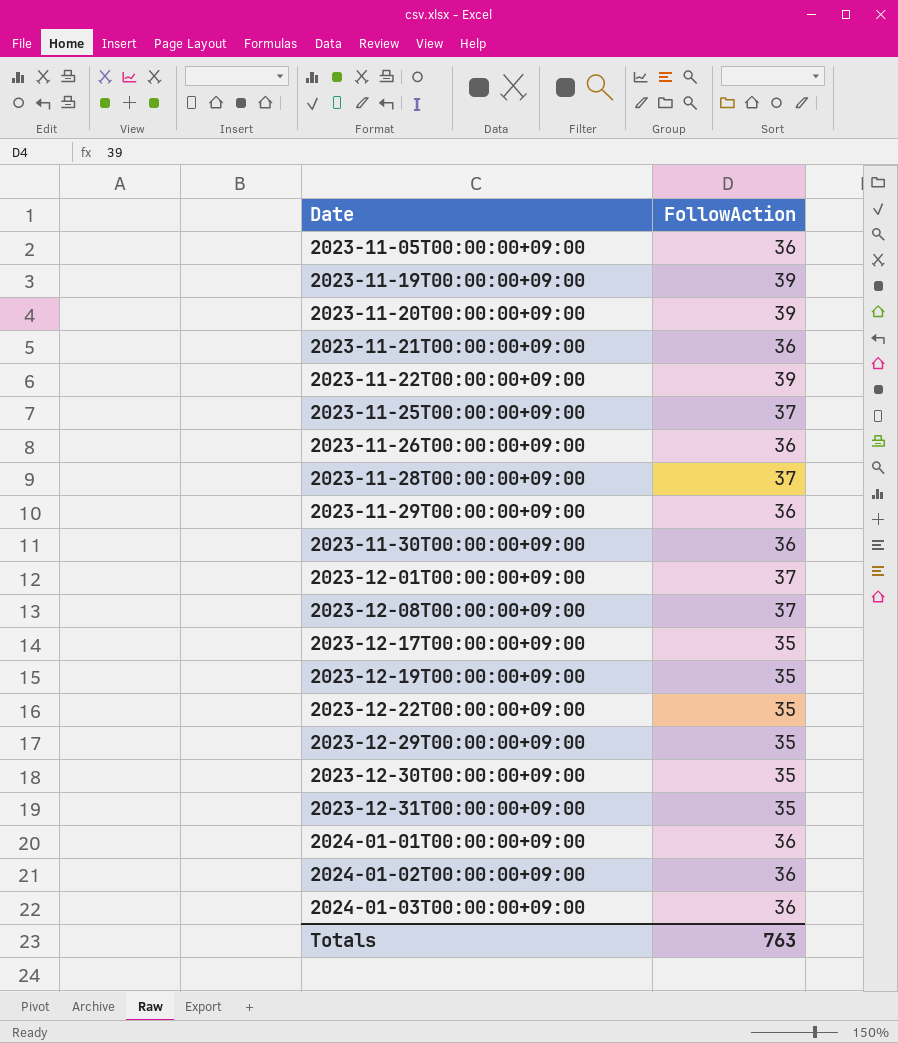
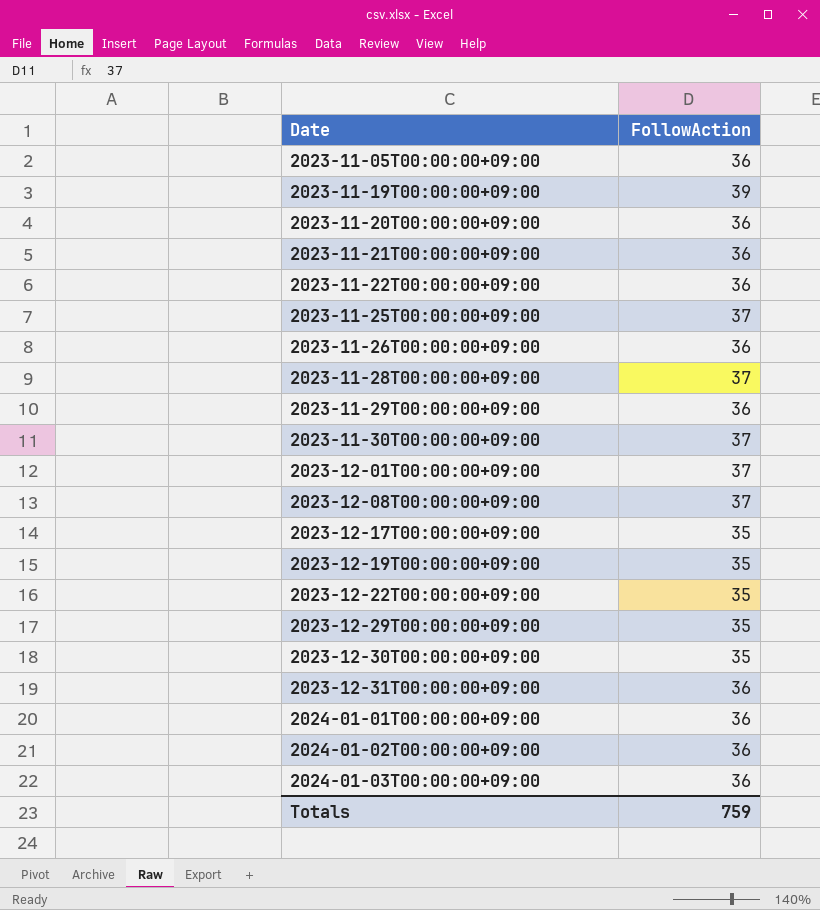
2023-11-20T00:00:00+09:00 | FollowAction: 39 -> 36
2023-11-22T00:00:00+09:00 | FollowAction: 39 -> 36
2023-11-30T00:00:00+09:00 | FollowAction: 36 -> 37
2023-12-31T00:00:00+09:00 | FollowAction: 35 -> 36
Totals | FollowAction: 763 -> 759

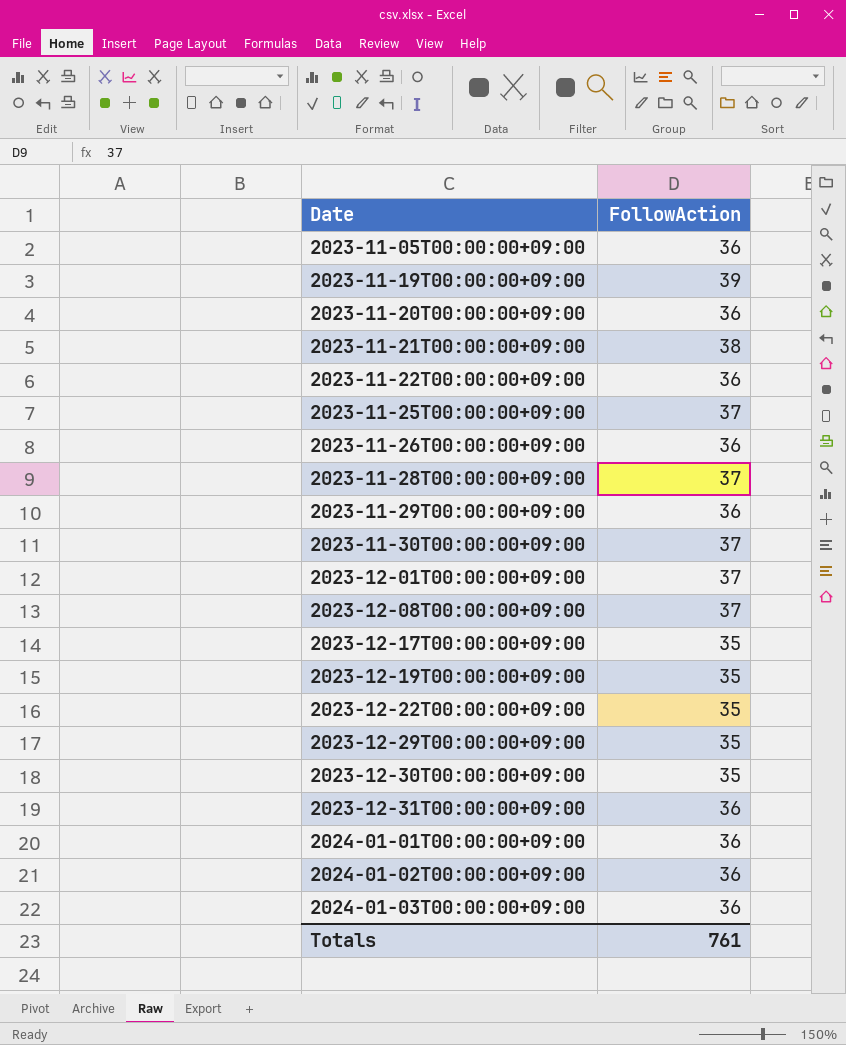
2023-11-21T00:00:00+09:00 | FollowAction: 36 -> 38
Totals | FollowAction: 759 -> 761

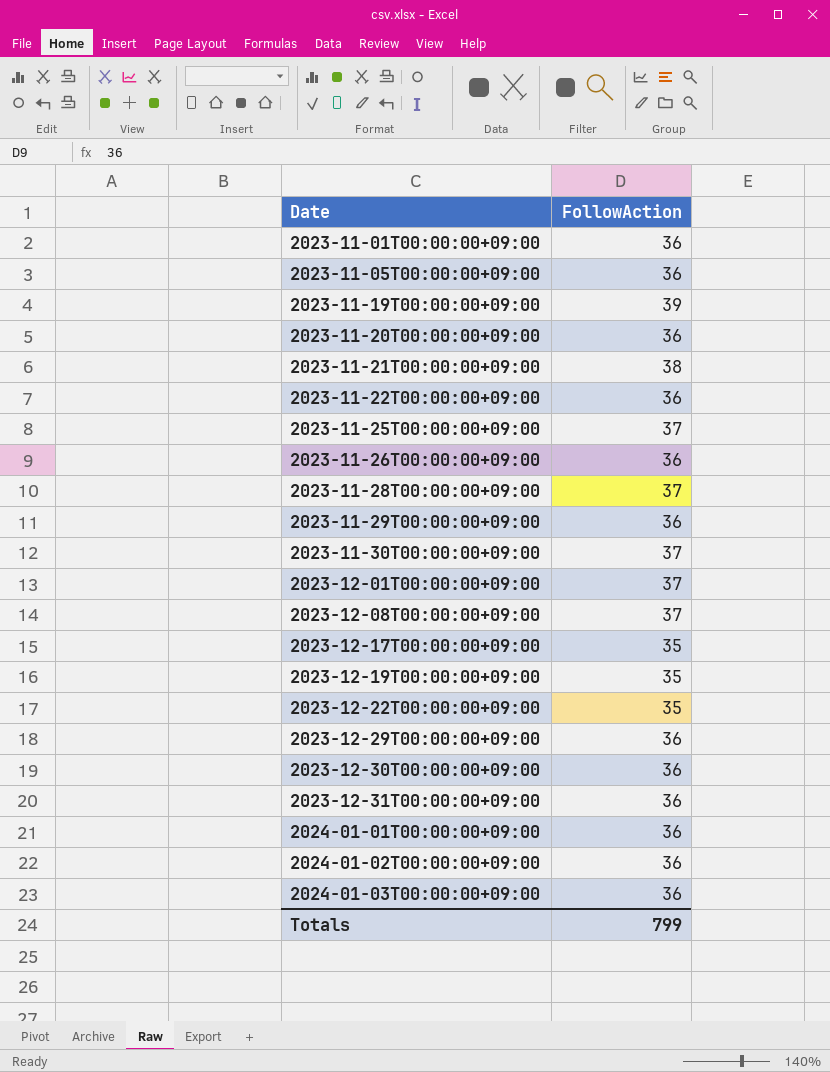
row 2023-11-01T00:00:00+09:00: none -> 36
2023-12-29T00:00:00+09:00 | FollowAction: 35 -> 36
2023-12-30T00:00:00+09:00 | FollowAction: 35 -> 36
Totals | FollowAction: 761 -> 799

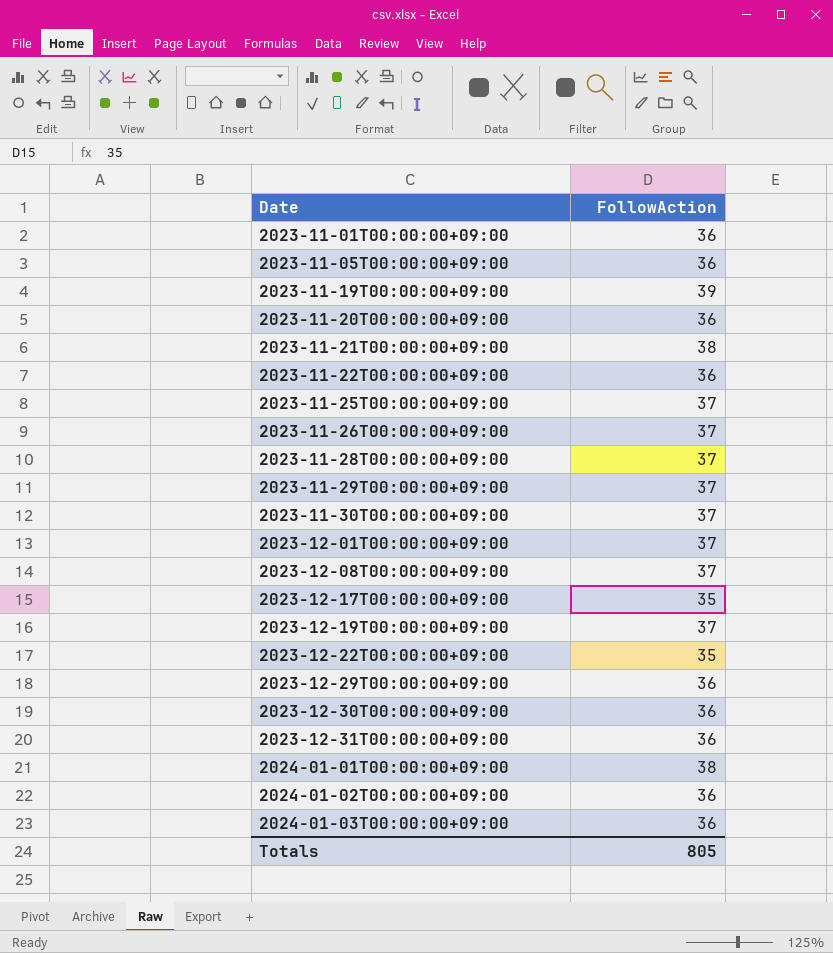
2023-11-26T00:00:00+09:00 | FollowAction: 36 -> 37
2023-11-29T00:00:00+09:00 | FollowAction: 36 -> 37
2023-12-19T00:00:00+09:00 | FollowAction: 35 -> 37
2024-01-01T00:00:00+09:00 | FollowAction: 36 -> 38
Totals | FollowAction: 799 -> 805

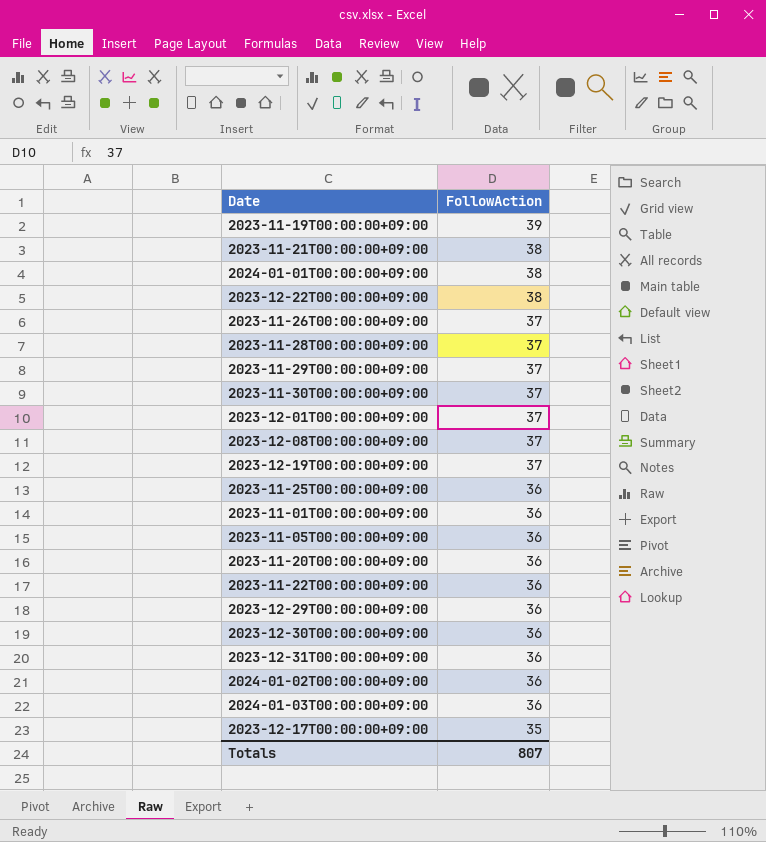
row order: Date ascending -> FollowAction descending
2023-12-22T00:00:00+09:00 | FollowAction: 35 -> 38
2023-11-25T00:00:00+09:00 | FollowAction: 37 -> 36
Totals | FollowAction: 805 -> 807

